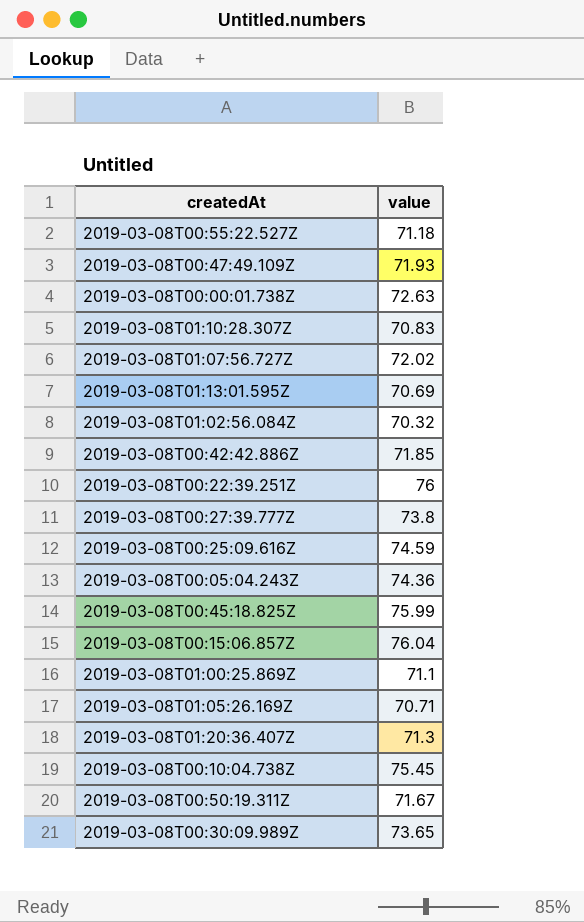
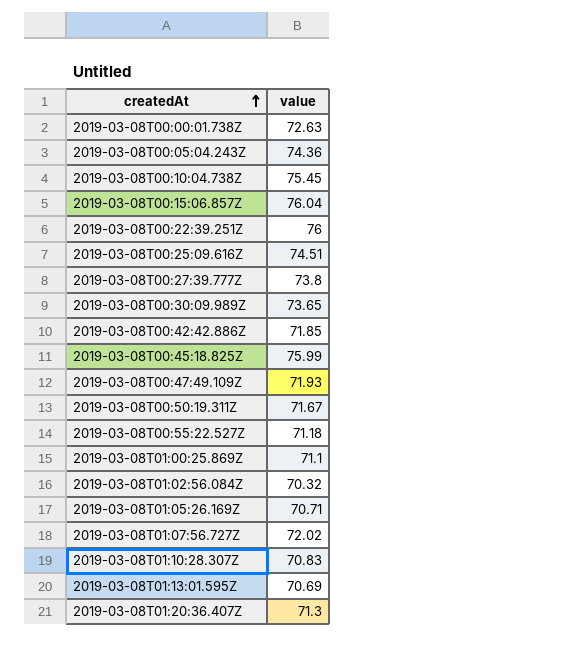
row order: none -> createdAt ascending
2019-03-08T00:25:09.616Z | value: 74.59 -> 74.51

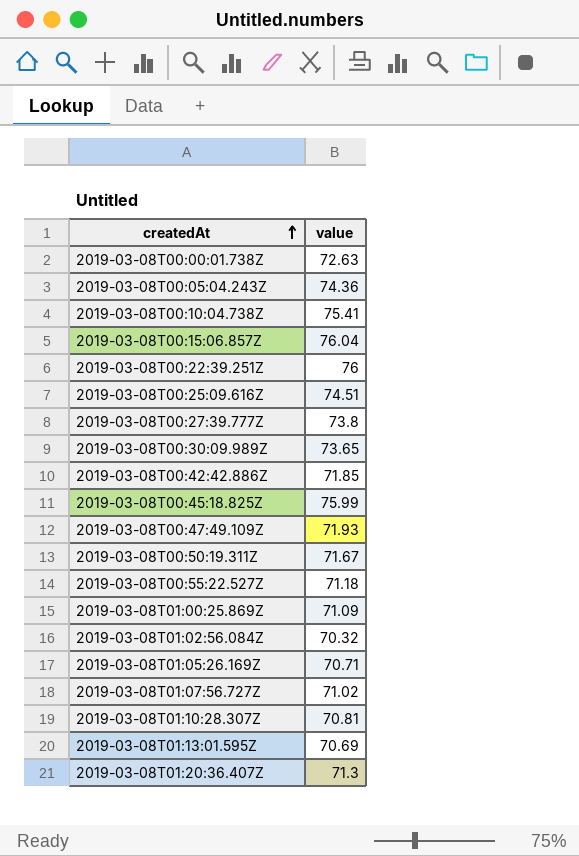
2019-03-08T00:10:04.738Z | value: 75.45 -> 75.41
2019-03-08T01:00:25.869Z | value: 71.1 -> 71.09
2019-03-08T01:07:56.727Z | value: 72.02 -> 71.02
2019-03-08T01:10:28.307Z | value: 70.83 -> 70.81

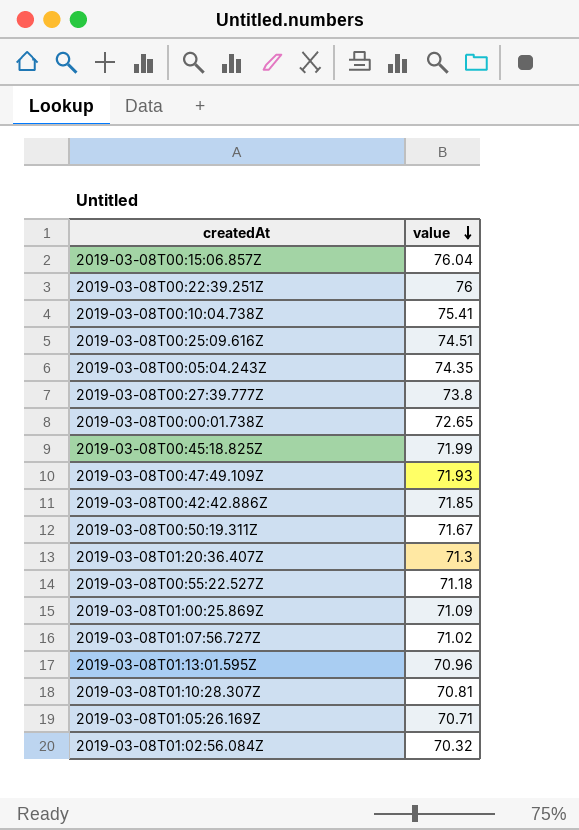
row order: createdAt ascending -> value descending
row 2019-03-08T00:30:09.989Z: 73.65 -> none
2019-03-08T00:05:04.243Z | value: 74.36 -> 74.35
2019-03-08T00:00:01.738Z | value: 72.63 -> 72.65
2019-03-08T00:45:18.825Z | value: 75.99 -> 71.99
2019-03-08T01:13:01.595Z | value: 70.69 -> 70.96

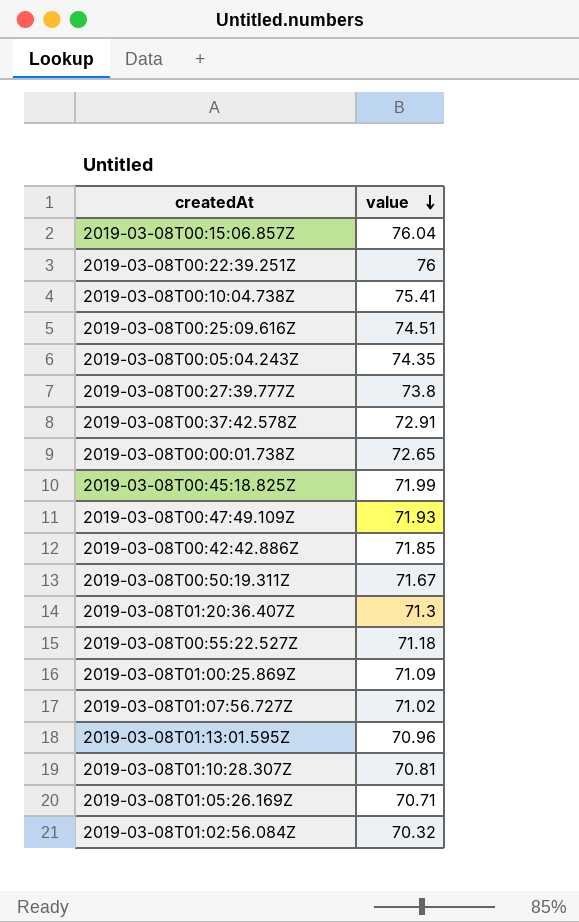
row 2019-03-08T00:37:42.578Z: none -> 72.91

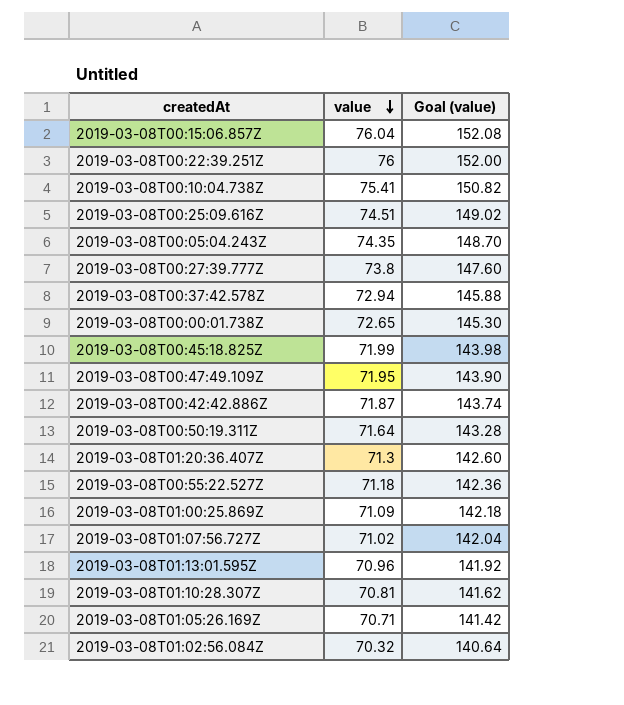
column Goal (value) | formula: none -> [value] * 2
2019-03-08T00:37:42.578Z | value: 72.91 -> 72.94
2019-03-08T00:47:49.109Z | value: 71.93 -> 71.95
2019-03-08T00:42:42.886Z | value: 71.85 -> 71.87
2019-03-08T00:50:19.311Z | value: 71.67 -> 71.64

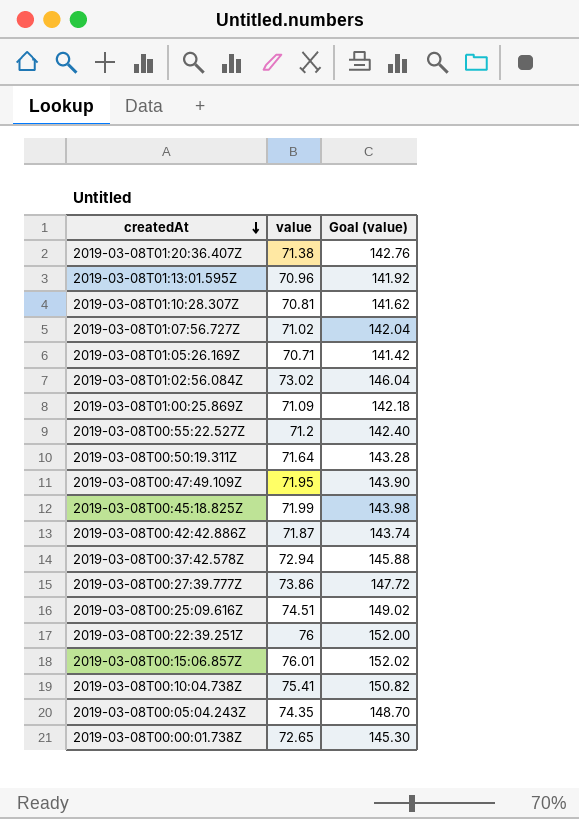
row order: value descending -> createdAt descending
2019-03-08T01:20:36.407Z | value: 71.3 -> 71.38
2019-03-08T01:20:36.407Z | Goal (value): 142.60 -> 142.76
2019-03-08T01:02:56.084Z | value: 70.32 -> 73.02
2019-03-08T01:02:56.084Z | Goal (value): 140.64 -> 146.04
2019-03-08T00:55:22.527Z | value: 71.18 -> 71.2
2019-03-08T00:55:22.527Z | Goal (value): 142.36 -> 142.40
2019-03-08T00:27:39.777Z | value: 73.8 -> 73.86
2019-03-08T00:27:39.777Z | Goal (value): 147.60 -> 147.72
2019-03-08T00:15:06.857Z | value: 76.04 -> 76.01
2019-03-08T00:15:06.857Z | Goal (value): 152.08 -> 152.02

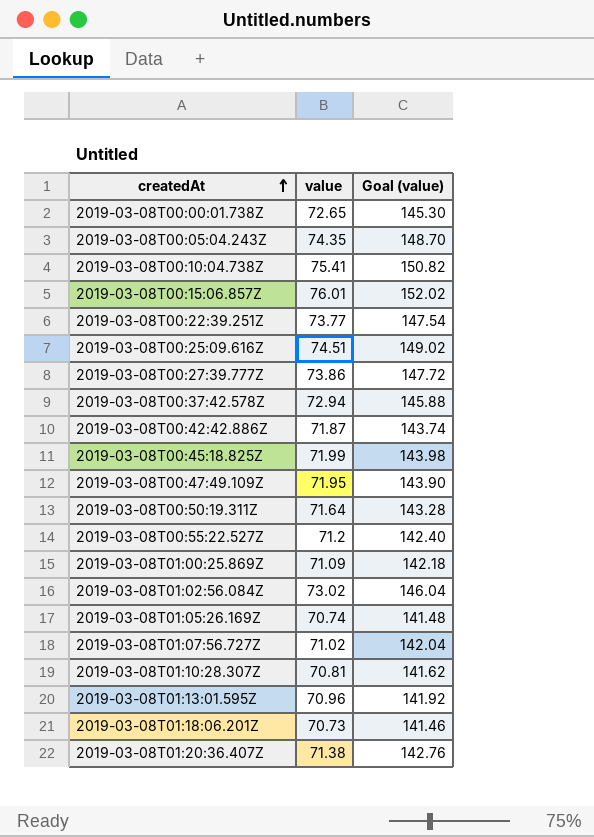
row order: createdAt descending -> createdAt ascending
2019-03-08T00:22:39.251Z | value: 76 -> 73.77
2019-03-08T00:22:39.251Z | Goal (value): 152.00 -> 147.54
2019-03-08T01:05:26.169Z | value: 70.71 -> 70.74
2019-03-08T01:05:26.169Z | Goal (value): 141.42 -> 141.48
row 2019-03-08T01:18:06.201Z: none -> 70.73 | 141.46

